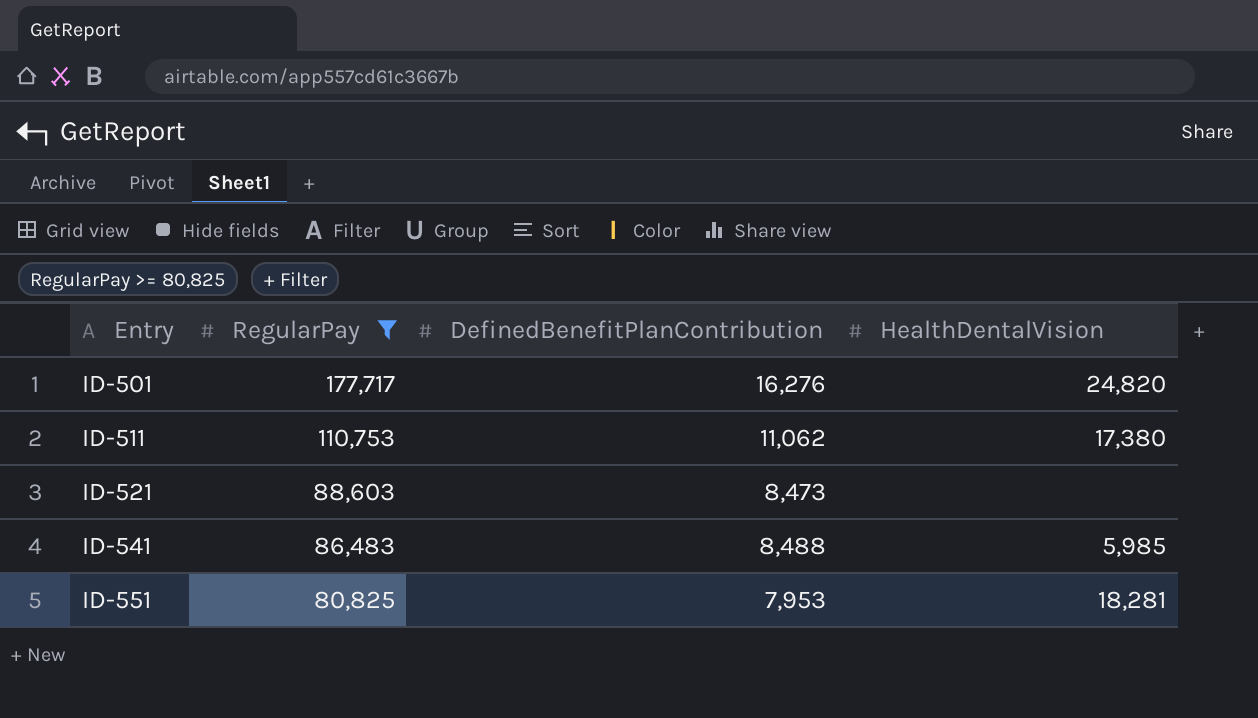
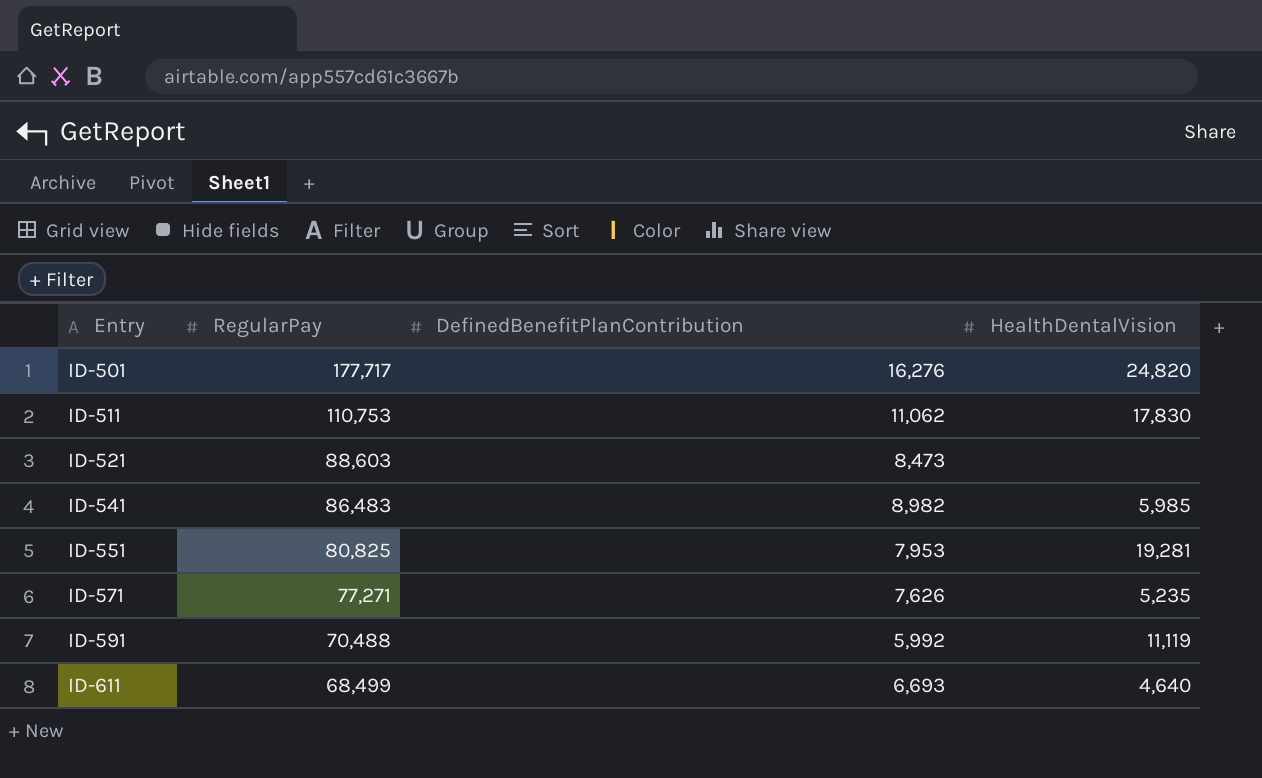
filter: RegularPay >= 80,825 -> none
ID-511 | HealthDentalVision: 17,380 -> 17,830
ID-541 | DefinedBenefitPlanContribution: 8,488 -> 8,982
ID-551 | HealthDentalVision: 18,281 -> 19,281

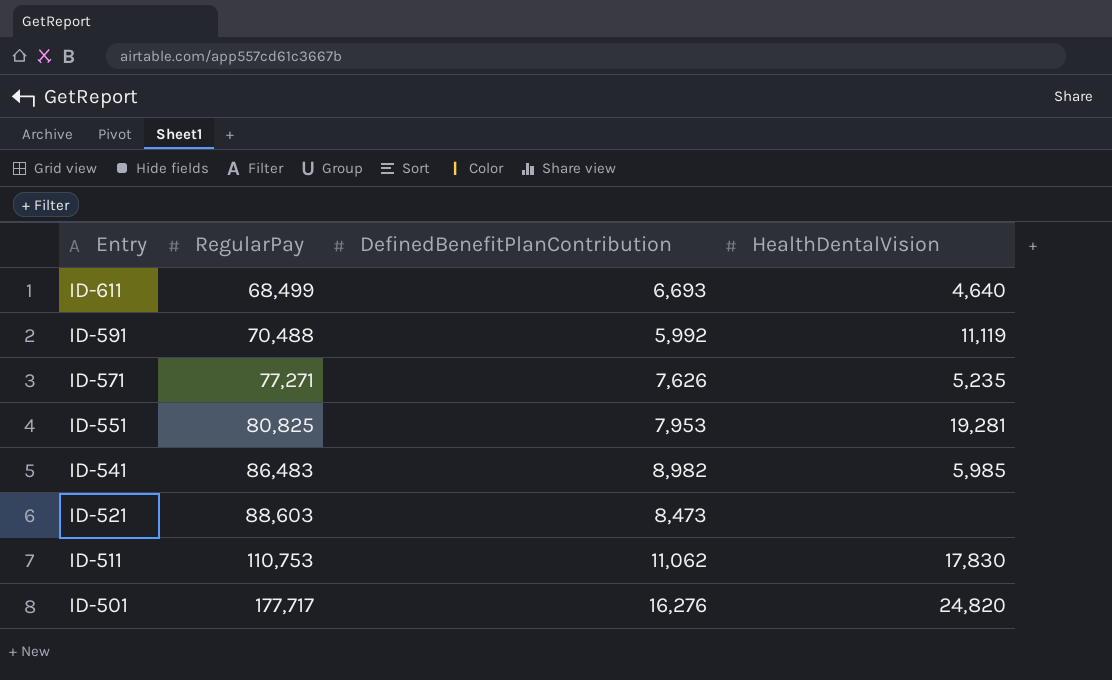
row order: Entry ascending -> Entry descending

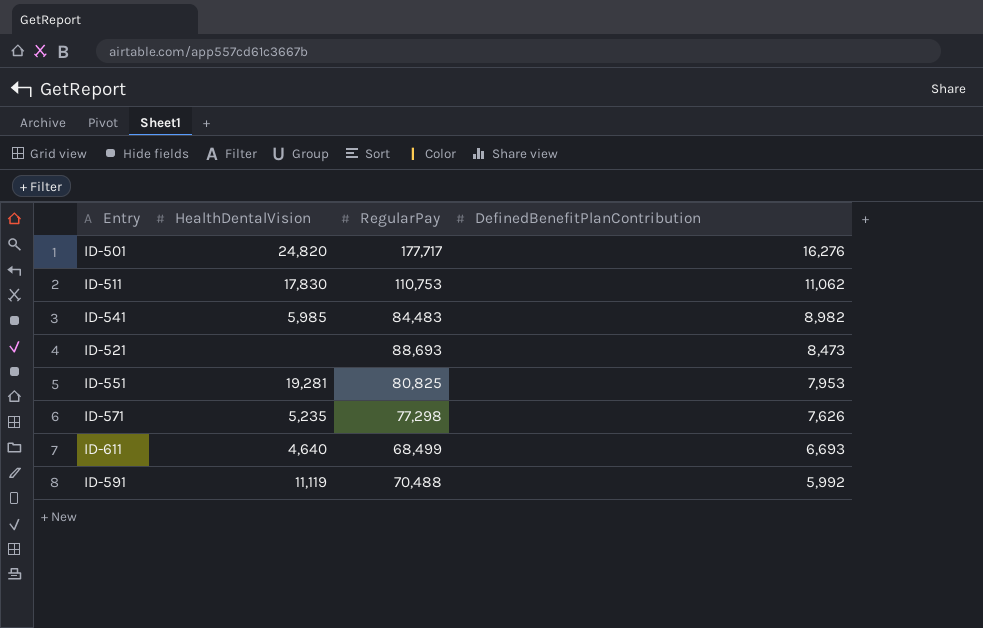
row order: Entry descending -> DefinedBenefitPlanContribution descending
column HealthDentalVision | position: 4 -> 2
ID-541 | RegularPay: 86,483 -> 84,483
ID-521 | RegularPay: 88,603 -> 88,693
ID-571 | RegularPay: 77,271 -> 77,298

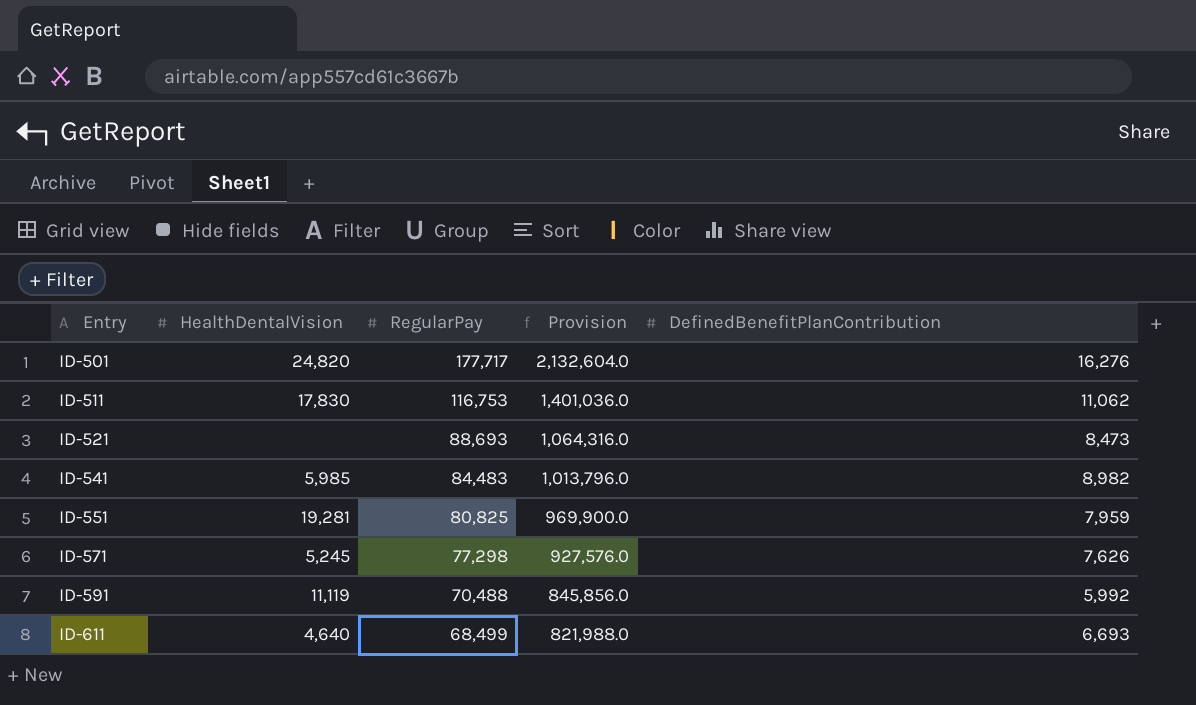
row order: DefinedBenefitPlanContribution descending -> Entry ascending
column Provision | formula: none -> [RegularPay] * 12
ID-511 | RegularPay: 110,753 -> 116,753
ID-551 | DefinedBenefitPlanContribution: 7,953 -> 7,959
ID-571 | HealthDentalVision: 5,235 -> 5,245

